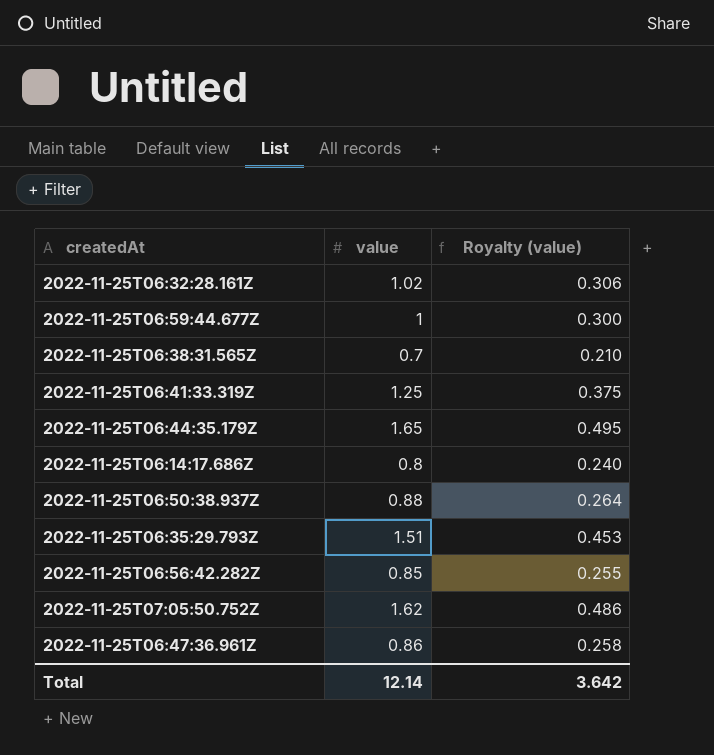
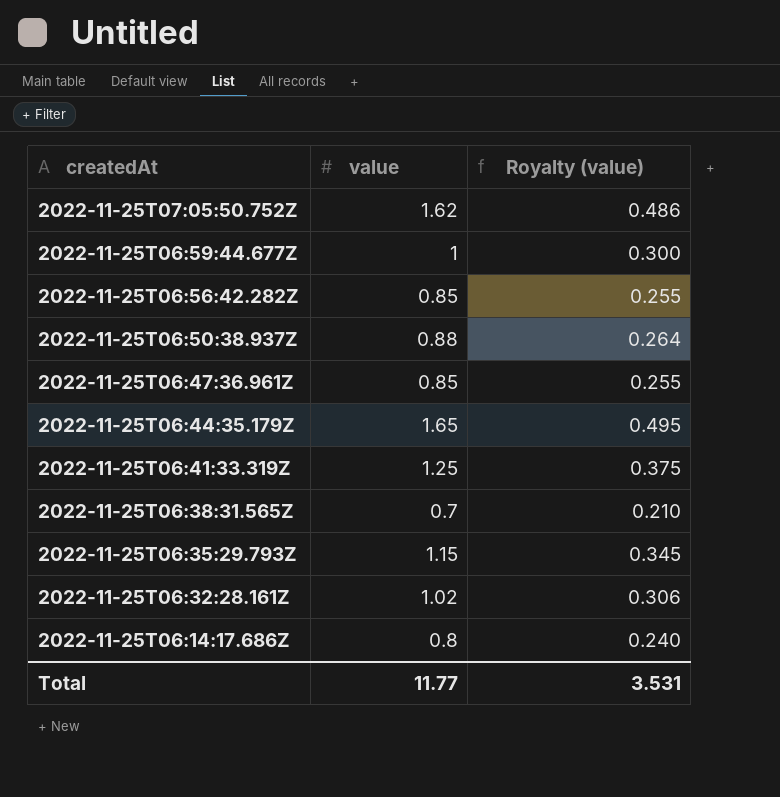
row order: none -> createdAt descending
2022-11-25T06:47:36.961Z | value: 0.86 -> 0.85
2022-11-25T06:47:36.961Z | Royalty (value): 0.258 -> 0.255
2022-11-25T06:35:29.793Z | value: 1.51 -> 1.15
2022-11-25T06:35:29.793Z | Royalty (value): 0.453 -> 0.345
Total | value: 12.14 -> 11.77
Total | Royalty (value): 3.642 -> 3.531

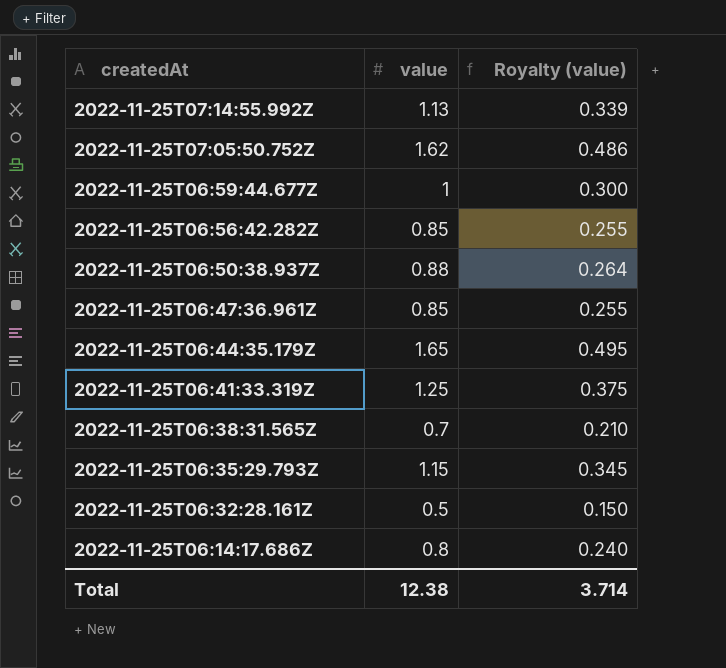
row 2022-11-25T07:14:55.992Z: none -> 1.13 | 0.339
2022-11-25T06:32:28.161Z | value: 1.02 -> 0.5
2022-11-25T06:32:28.161Z | Royalty (value): 0.306 -> 0.150
Total | value: 11.77 -> 12.38
Total | Royalty (value): 3.531 -> 3.714

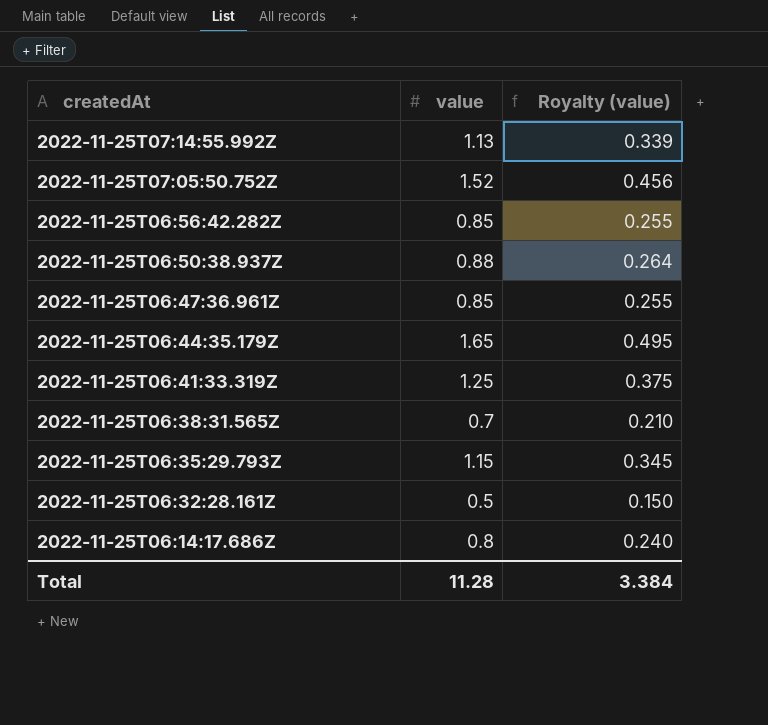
row 2022-11-25T06:59:44.677Z: 1 | 0.300 -> none
2022-11-25T07:05:50.752Z | value: 1.62 -> 1.52
2022-11-25T07:05:50.752Z | Royalty (value): 0.486 -> 0.456
Total | value: 12.38 -> 11.28
Total | Royalty (value): 3.714 -> 3.384

